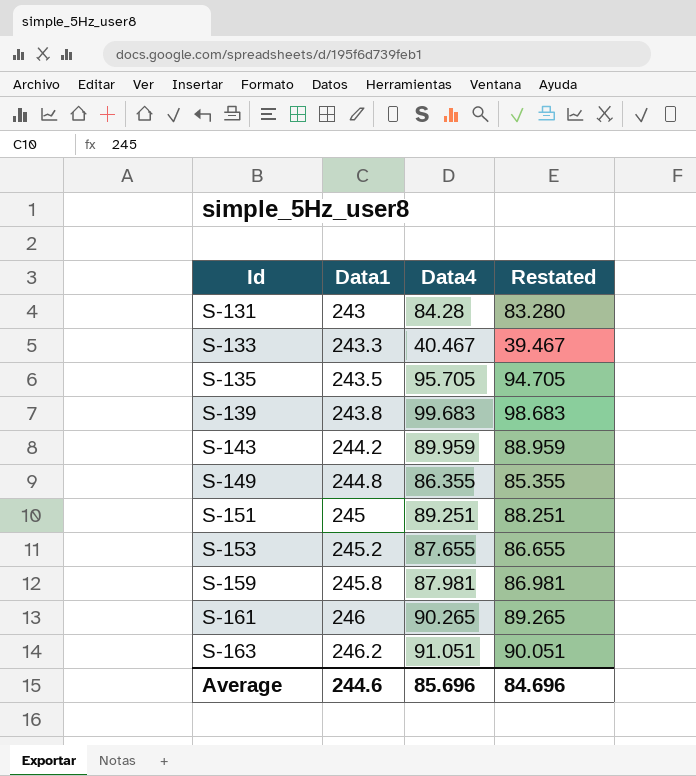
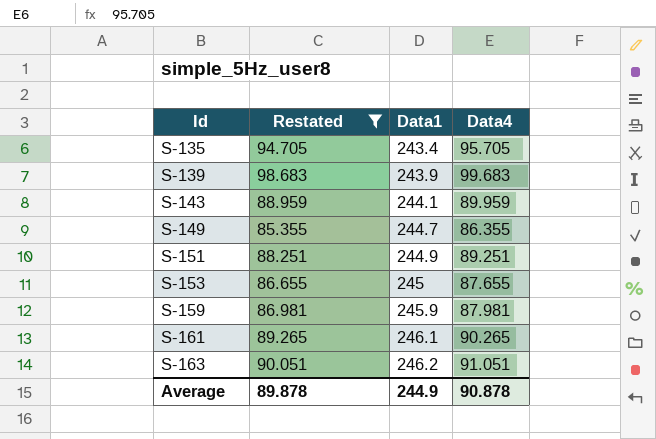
filter: none -> Restated >= 85.355
column Restated | position: 4 -> 2
S-135 | Data1: 243.5 -> 243.4
S-139 | Data1: 243.8 -> 243.9
S-143 | Data1: 244.2 -> 244.1
S-149 | Data1: 244.8 -> 244.7
S-151 | Data1: 245 -> 244.9
S-153 | Data1: 245.2 -> 245
S-159 | Data1: 245.8 -> 245.9
S-161 | Data1: 246 -> 246.1
Average | Restated: 84.696 -> 89.878
Average | Data1: 244.6 -> 244.9
Average | Data4: 85.696 -> 90.878

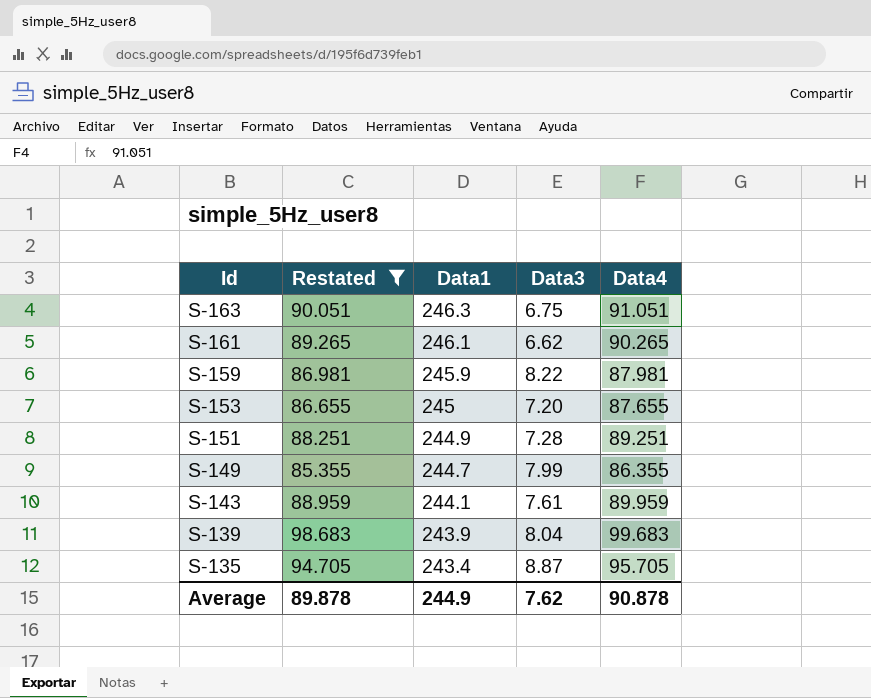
row order: Id ascending -> Id descending
column Data3 | position: none -> 4
S-163 | Data1: 246.2 -> 246.3

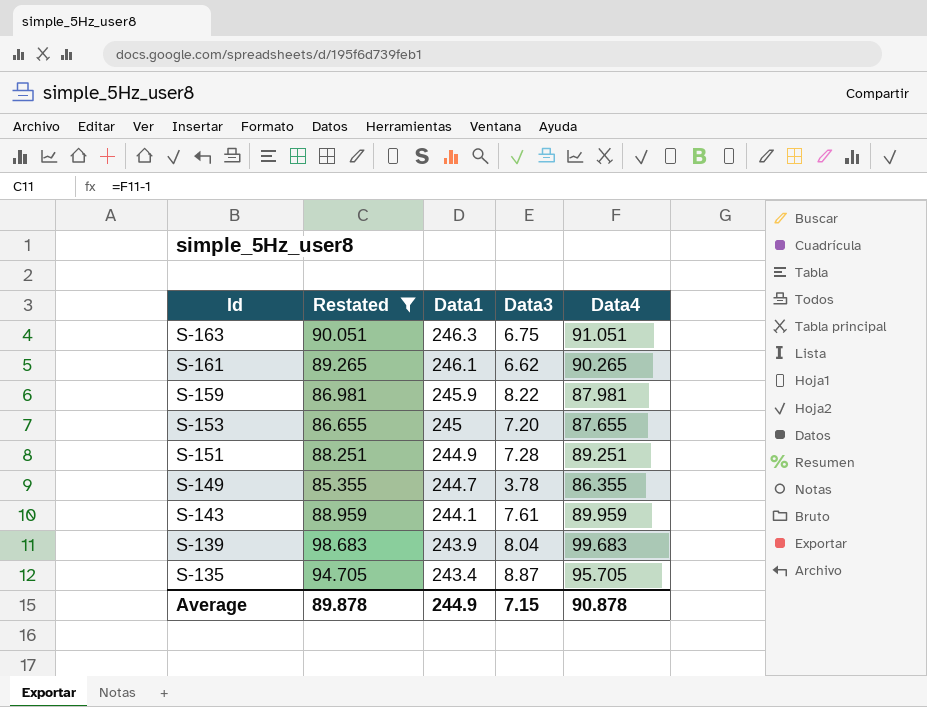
S-149 | Data3: 7.99 -> 3.78
Average | Data3: 7.62 -> 7.15

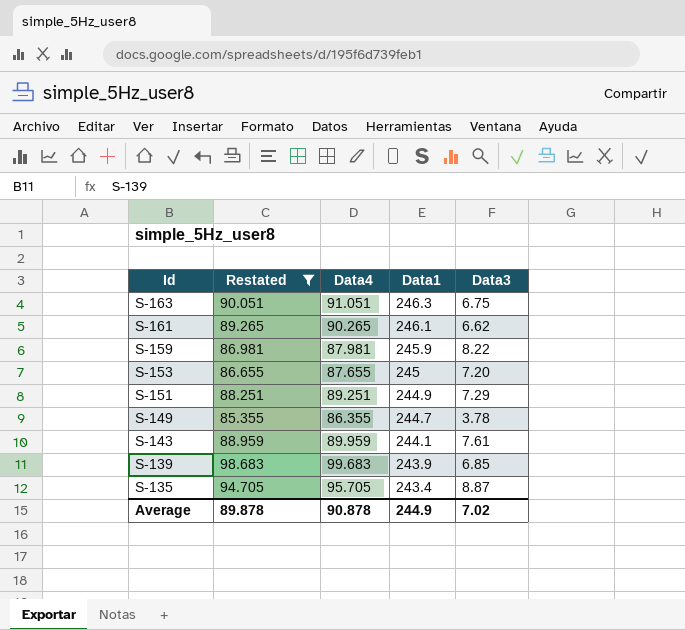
column Data4 | position: 5 -> 3
S-151 | Data3: 7.28 -> 7.29
S-139 | Data3: 8.04 -> 6.85
Average | Data3: 7.15 -> 7.02

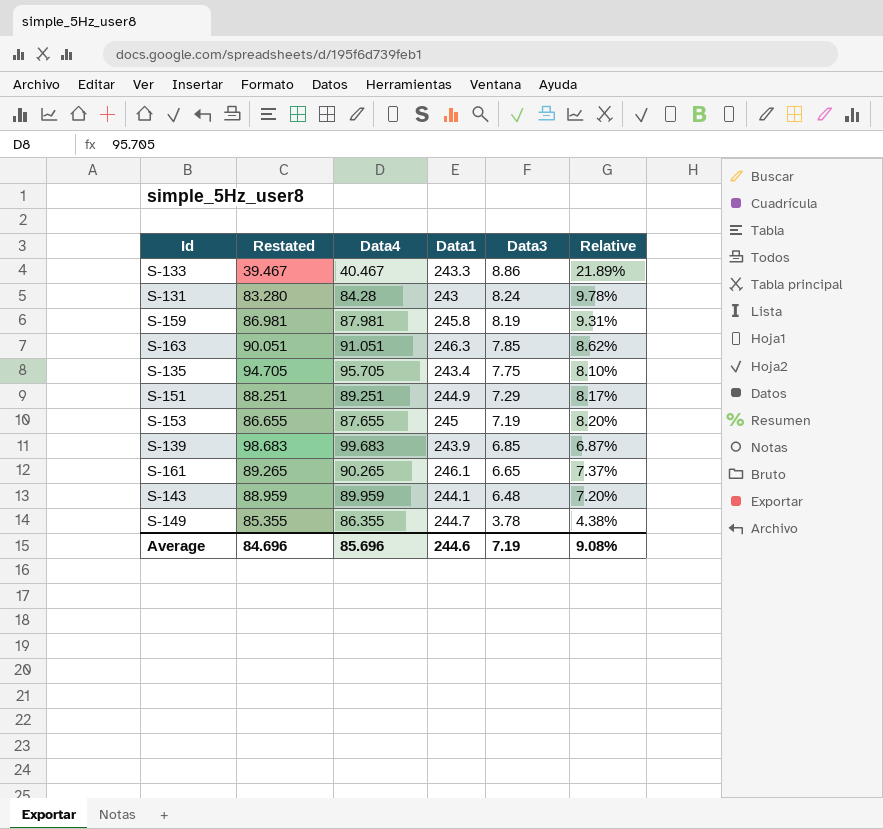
filter: Restated >= 85.355 -> none
row order: Id descending -> Data3 descending
column Relative | formula: none -> [Data3] / [Data4]
S-159 | Data1: 245.9 -> 245.8
S-159 | Data3: 8.22 -> 8.19
S-163 | Data3: 6.75 -> 7.85
S-135 | Data3: 8.87 -> 7.75
S-153 | Data3: 7.20 -> 7.19
S-161 | Data3: 6.62 -> 6.65
S-143 | Data3: 7.61 -> 6.48
Average | Restated: 89.878 -> 84.696
Average | Data4: 90.878 -> 85.696
Average | Data1: 244.9 -> 244.6
Average | Data3: 7.02 -> 7.19

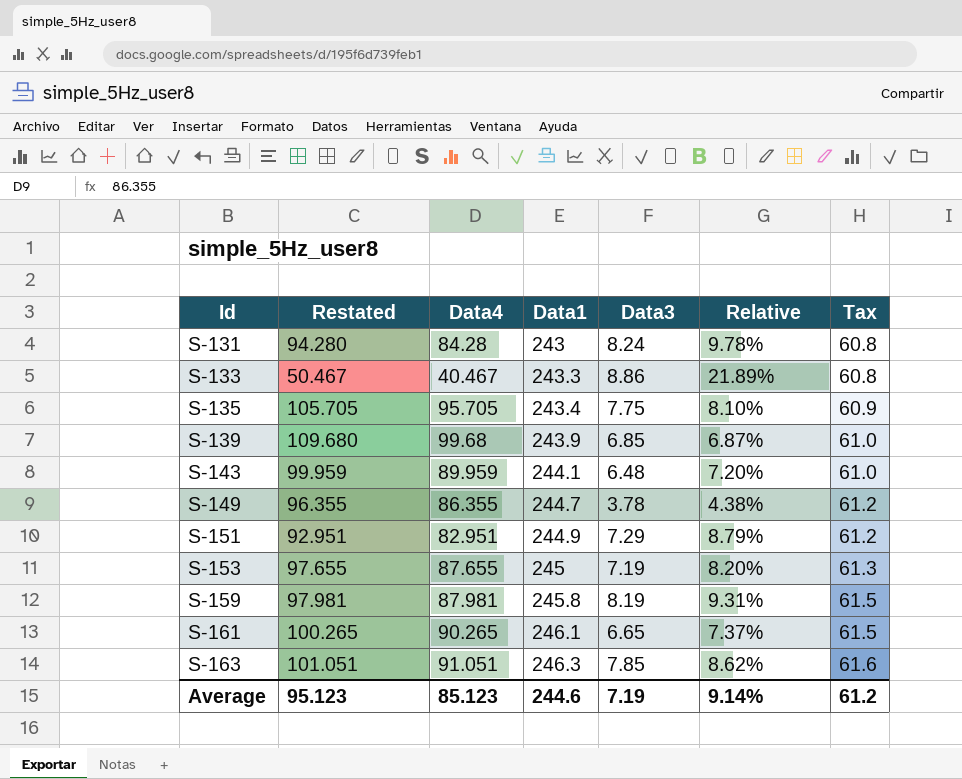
row order: Data3 descending -> Id ascending
column Restated | formula: [Data4] - 1 -> [Data4] + 10
column Tax | formula: none -> [Data1] * 0.25
S-139 | Data4: 99.683 -> 99.68
S-151 | Data4: 89.251 -> 82.951
S-151 | Relative: 8.17% -> 8.79%
Average | Restated: 84.696 -> 95.123
Average | Data4: 85.696 -> 85.123
Average | Relative: 9.08% -> 9.14%

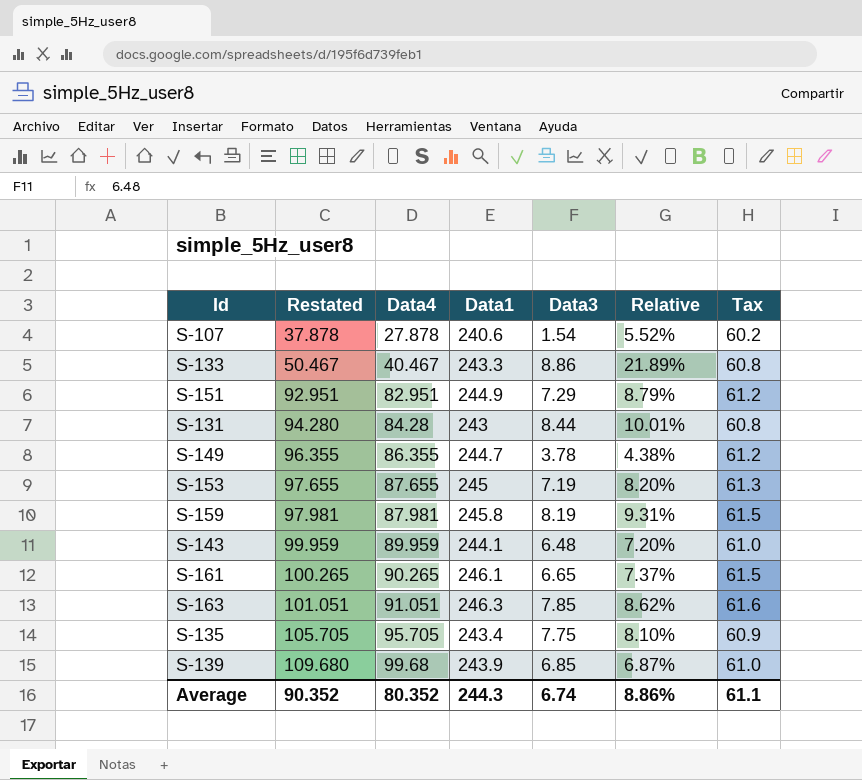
row order: Id ascending -> Restated ascending
row S-107: none -> 37.878 | 27.878 | 240.6 | 1.54 | 5.52% | 60.2
S-131 | Data3: 8.24 -> 8.44
S-131 | Relative: 9.78% -> 10.01%
Average | Restated: 95.123 -> 90.352
Average | Data4: 85.123 -> 80.352
Average | Data1: 244.6 -> 244.3
Average | Data3: 7.19 -> 6.74
Average | Relative: 9.14% -> 8.86%
Average | Tax: 61.2 -> 61.1

